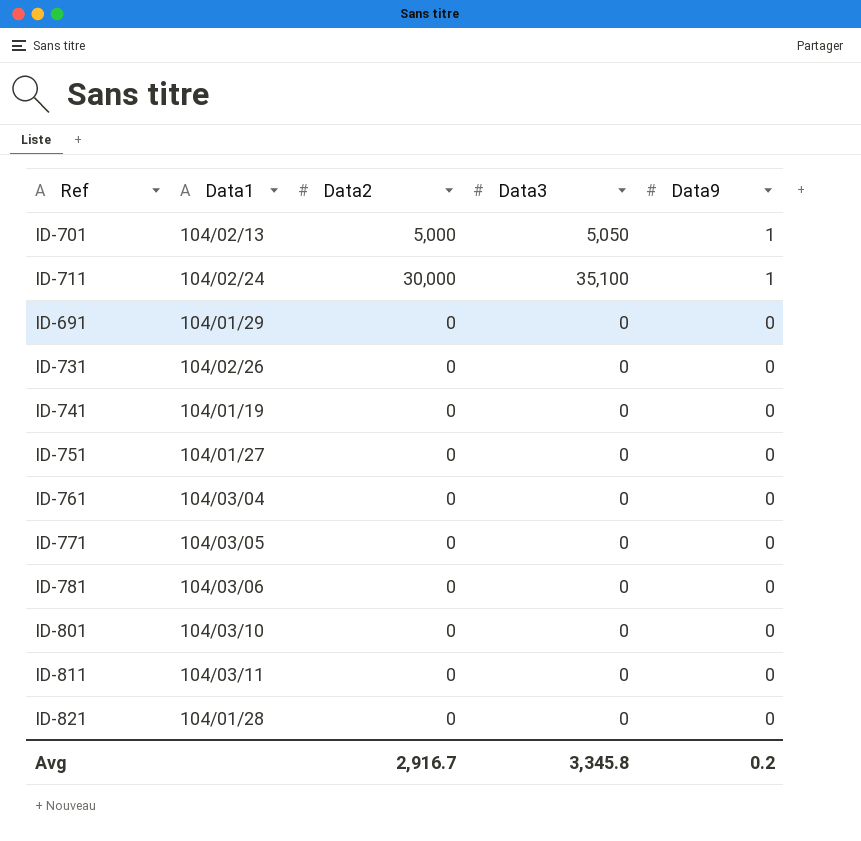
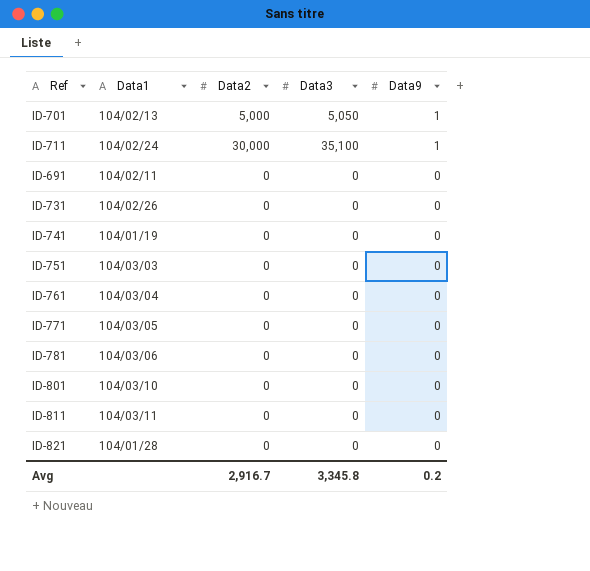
ID-691 | Data1: 104/01/29 -> 104/02/11
ID-751 | Data1: 104/01/27 -> 104/03/03

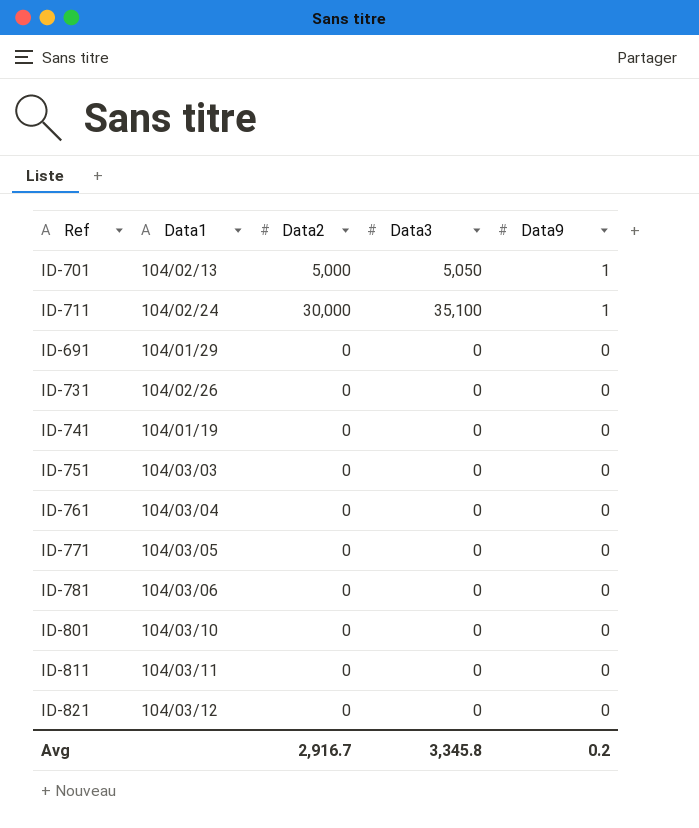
ID-691 | Data1: 104/02/11 -> 104/01/29
ID-821 | Data1: 104/01/28 -> 104/03/12

